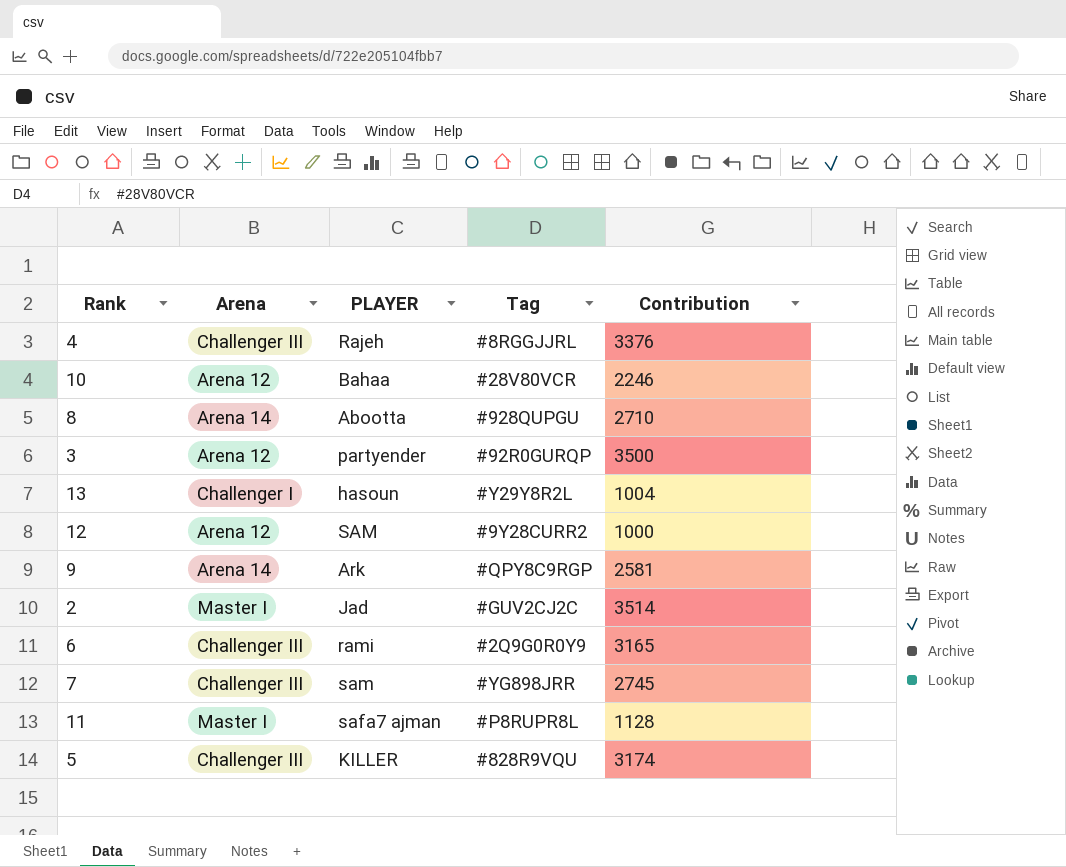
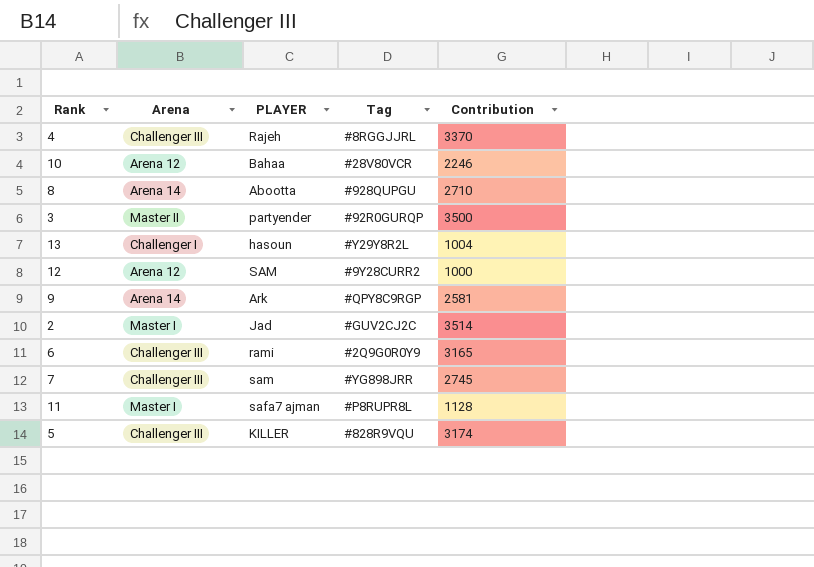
4 | Contribution: 3376 -> 3370
3 | Arena: Arena 12 -> Master II

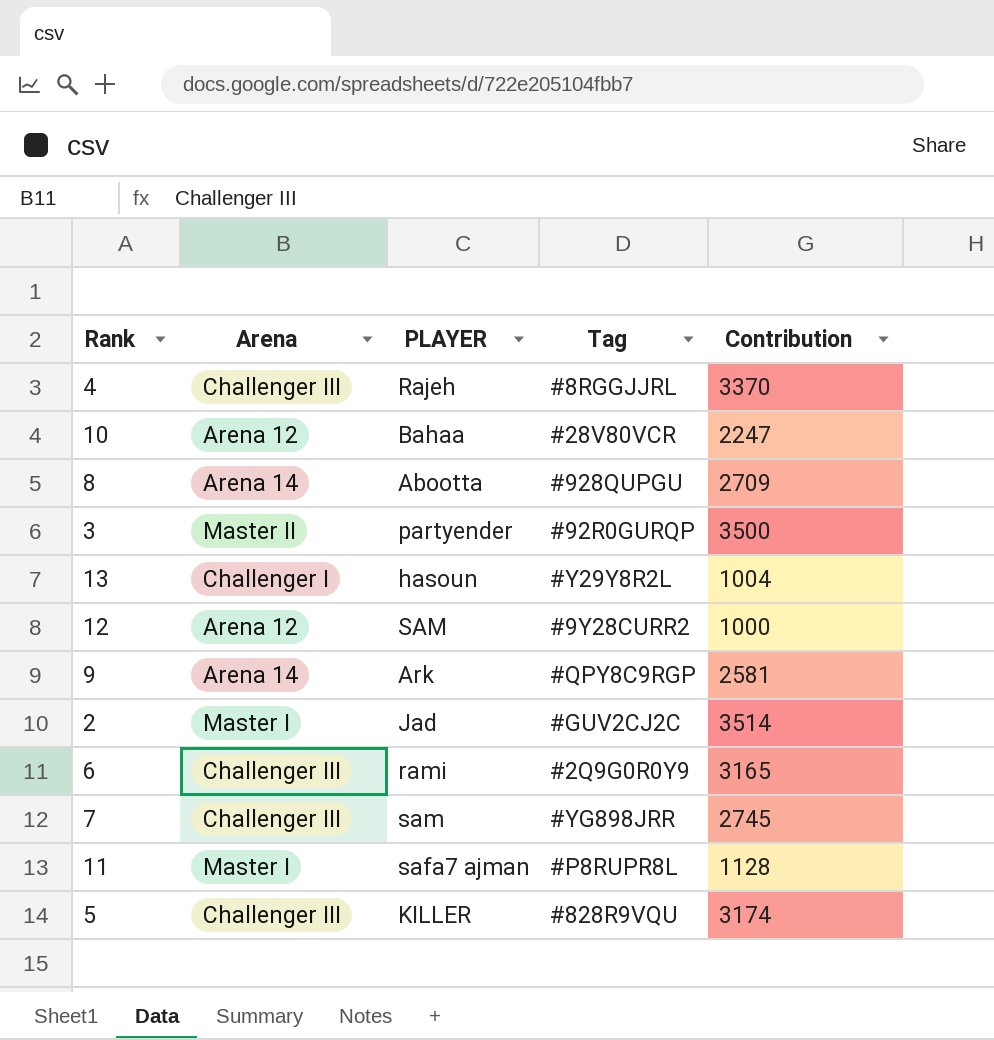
10 | Contribution: 2246 -> 2247
8 | Contribution: 2710 -> 2709

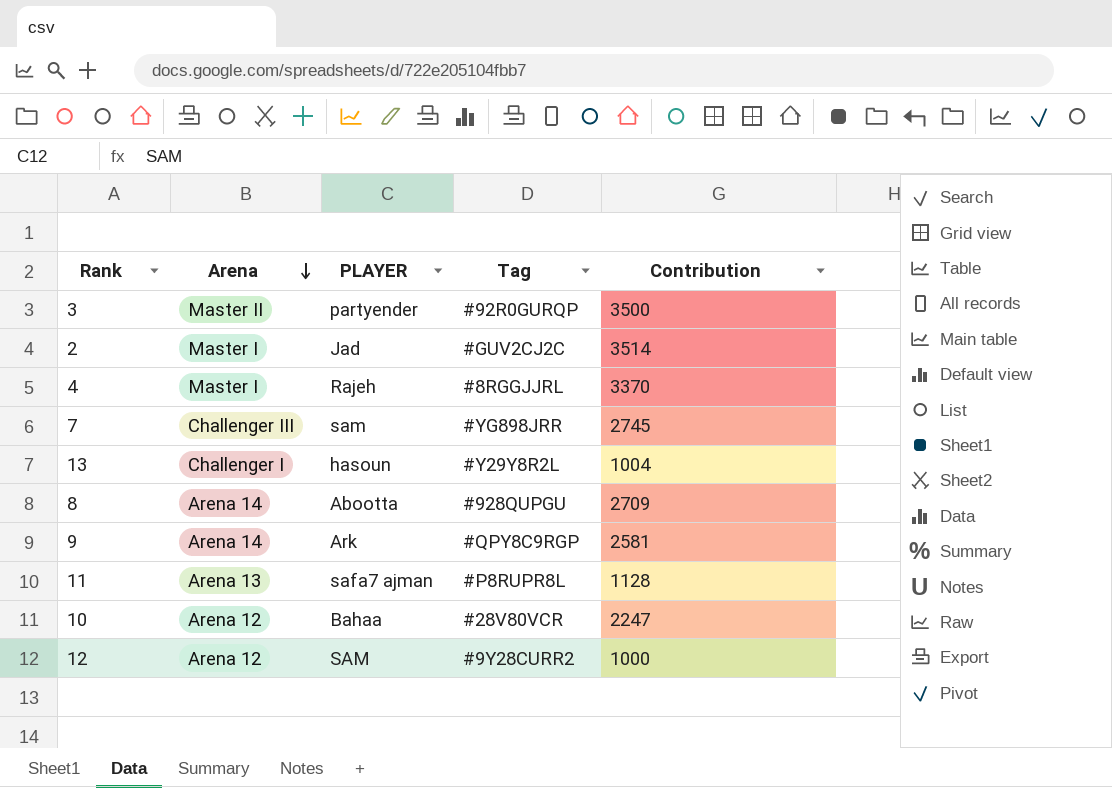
row order: none -> Arena descending
row 6: Challenger III | rami | #2Q9G0R0Y9 | 3165 -> none
row 5: Challenger III | KILLER | #828R9VQU | 3174 -> none
4 | Arena: Challenger III -> Master I
11 | Arena: Master I -> Arena 13

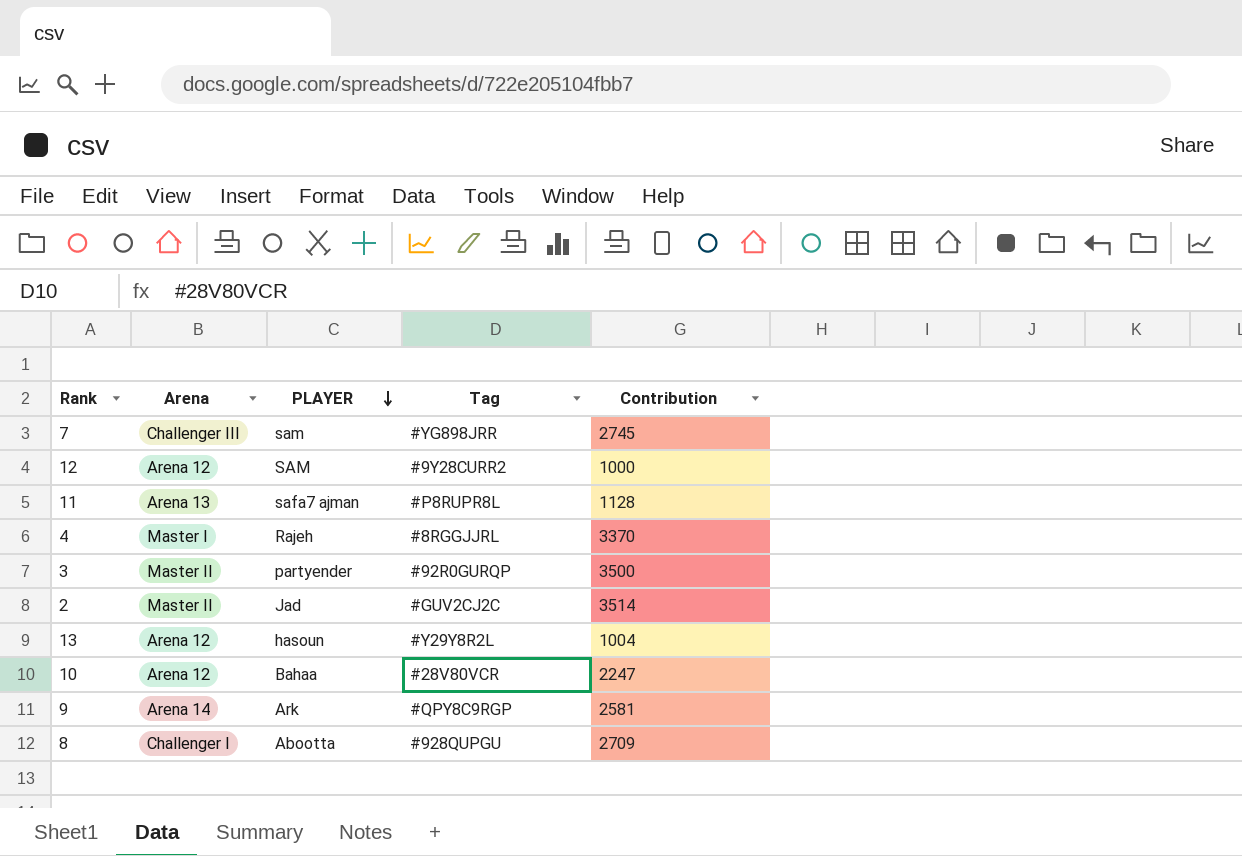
row order: Arena descending -> PLAYER descending
2 | Arena: Master I -> Master II
13 | Arena: Challenger I -> Arena 12
8 | Arena: Arena 14 -> Challenger I

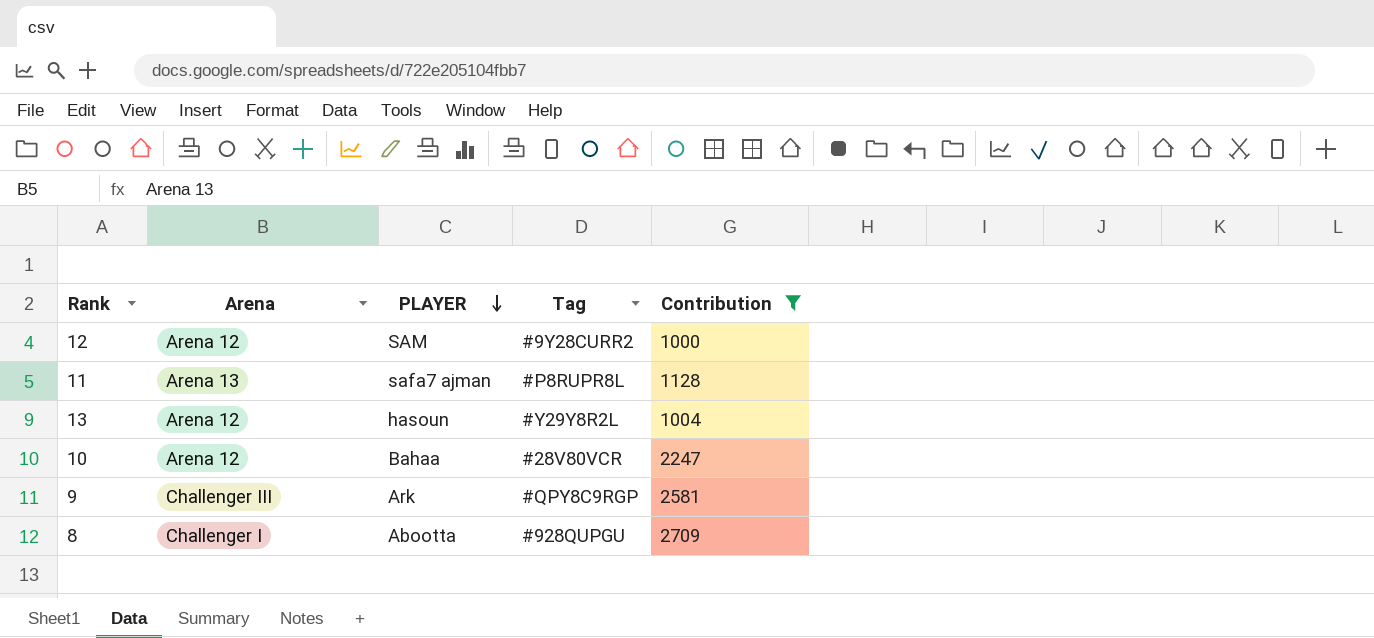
filter: none -> Contribution <= 2709
9 | Arena: Arena 14 -> Challenger III

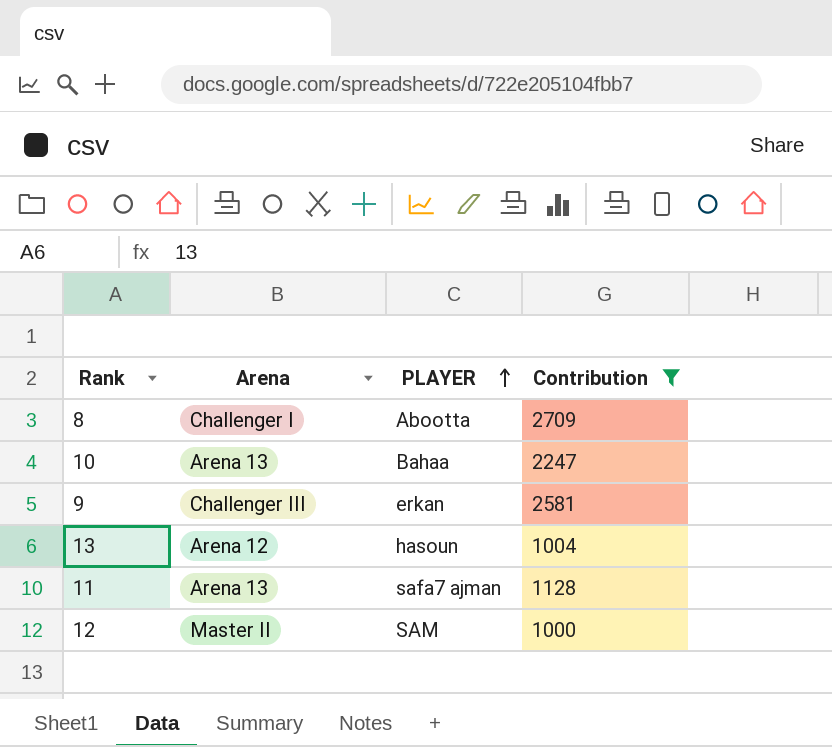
row order: PLAYER descending -> PLAYER ascending
column Tag | position: 4 -> none
10 | Arena: Arena 12 -> Arena 13
9 | PLAYER: Ark -> erkan
12 | Arena: Arena 12 -> Master II

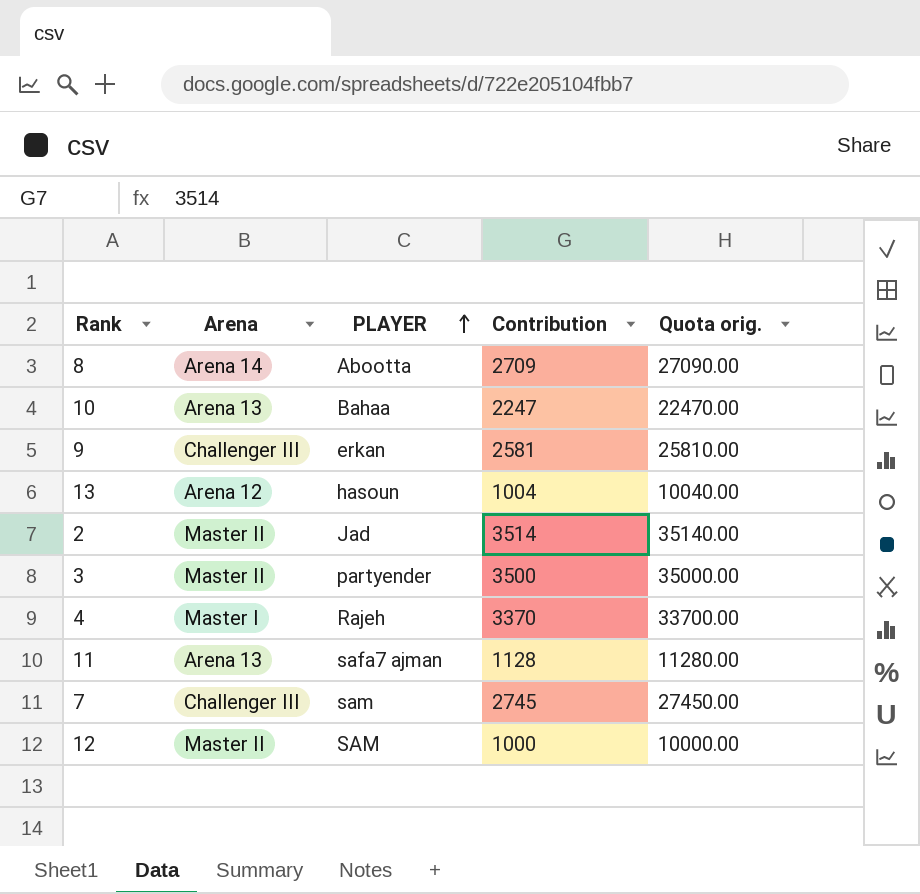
filter: Contribution <= 2709 -> none
column Quota orig. | formula: none -> [Contribution] * 10
8 | Arena: Challenger I -> Arena 14

